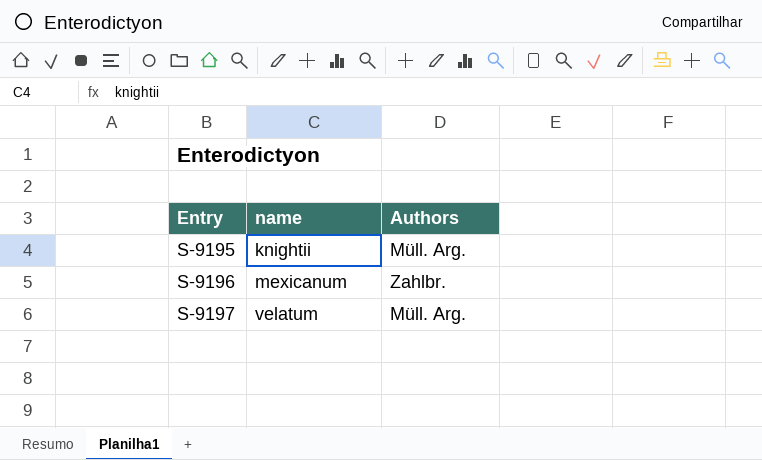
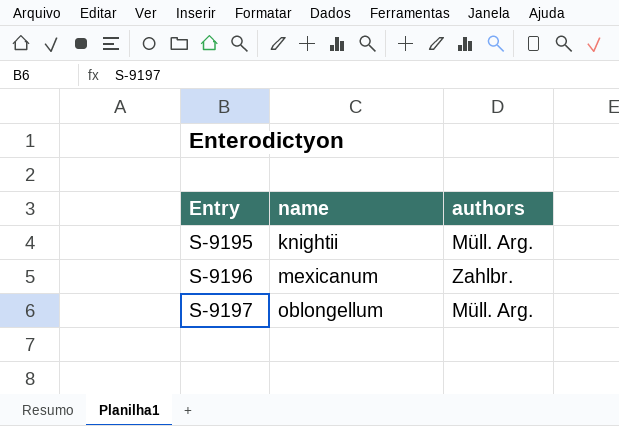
column name: Authors -> authors
S-9197 | name: velatum -> oblongellum

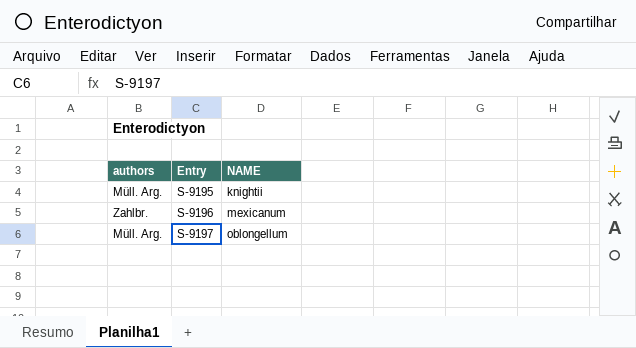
column authors | position: 3 -> 1
column name: name -> NAME

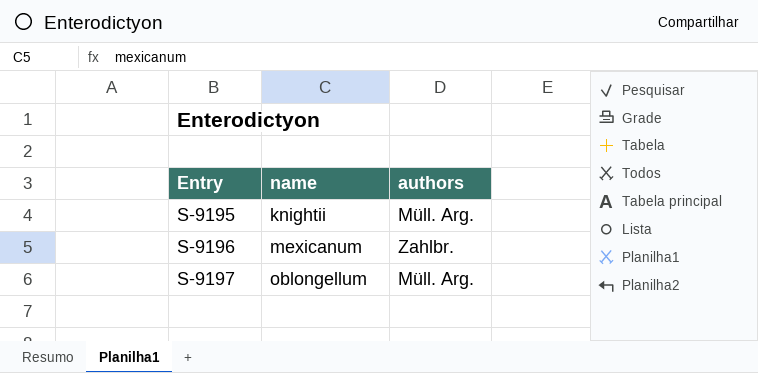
column name: NAME -> name
column authors | position: 1 -> 3

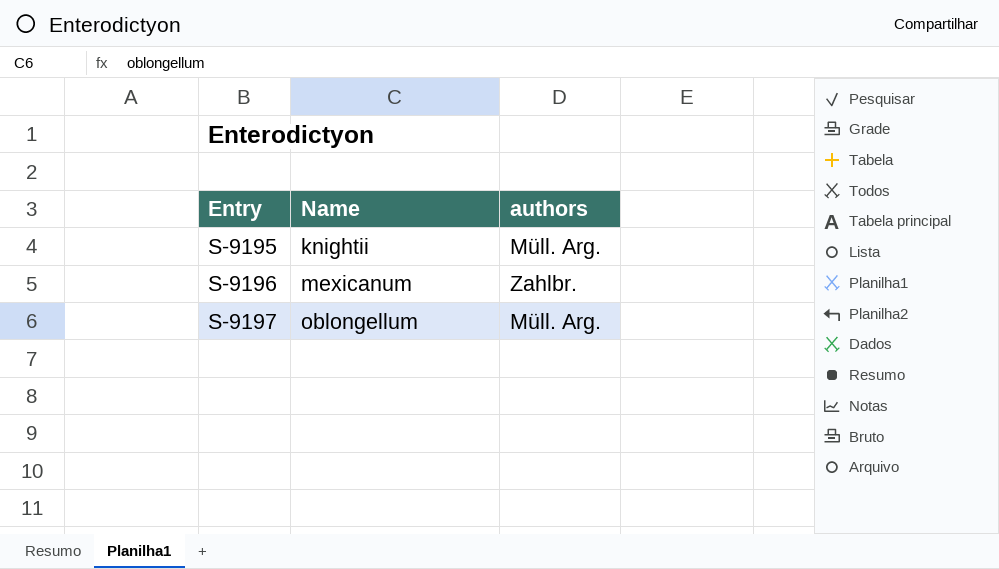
column name: name -> Name

